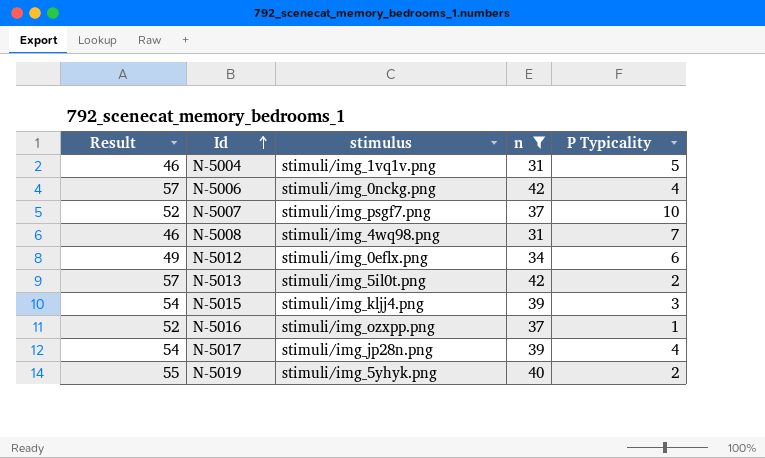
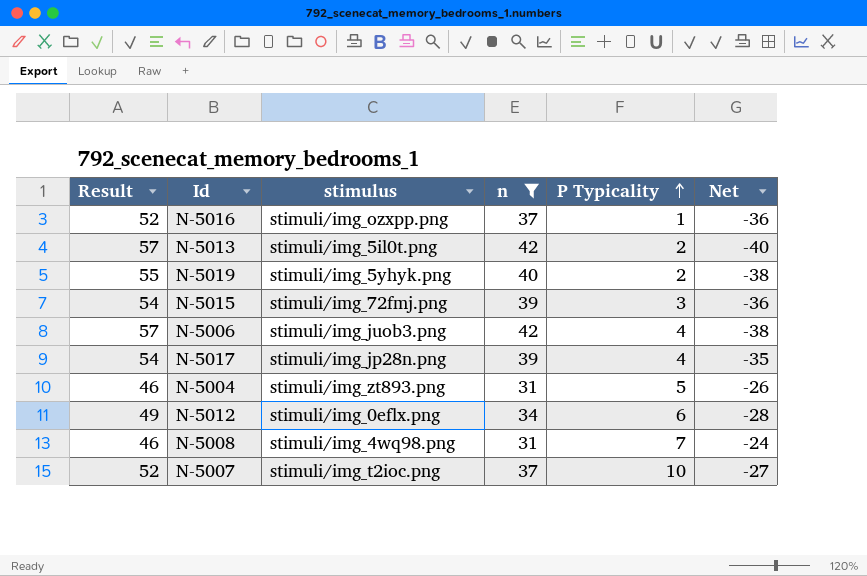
row order: Id ascending -> P Typicality ascending
column Net | formula: none -> [P Typicality] - [n]
N-5015 | stimulus: stimuli/img_kljj4.png -> stimuli/img_72fmj.png
N-5006 | stimulus: stimuli/img_0nckg.png -> stimuli/img_juob3.png
N-5004 | stimulus: stimuli/img_1vq1v.png -> stimuli/img_zt893.png
N-5007 | stimulus: stimuli/img_psgf7.png -> stimuli/img_t2ioc.png

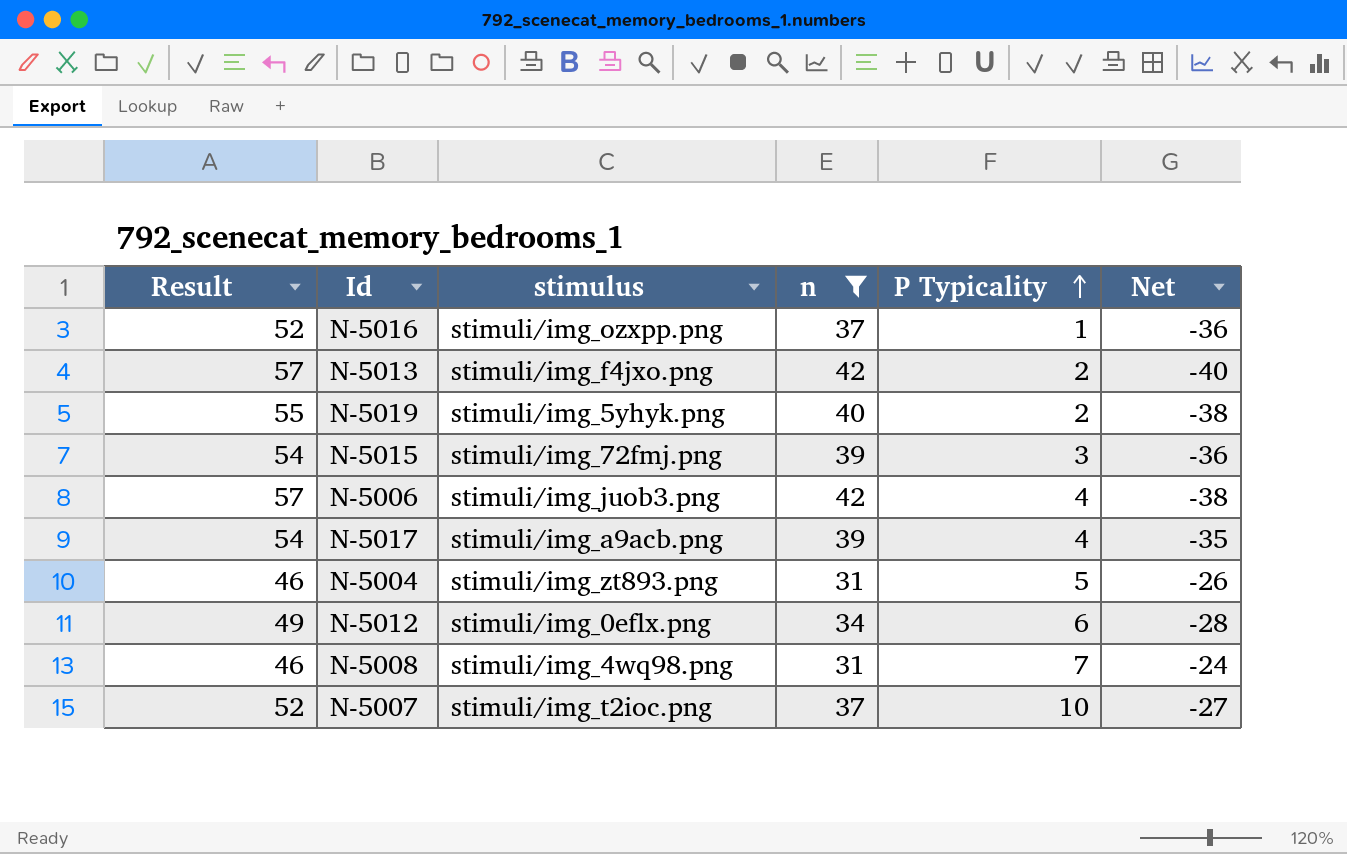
N-5013 | stimulus: stimuli/img_5il0t.png -> stimuli/img_f4jxo.png
N-5017 | stimulus: stimuli/img_jp28n.png -> stimuli/img_a9acb.png

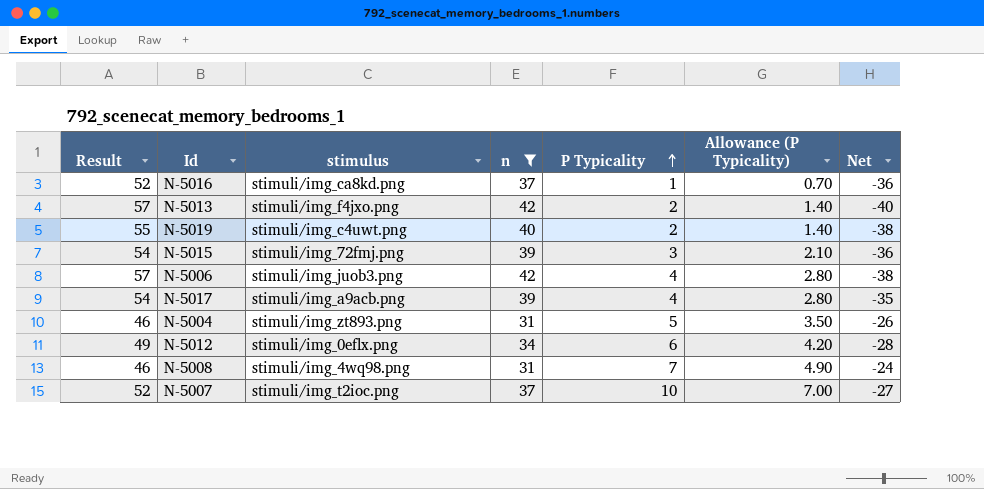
column Allowance (P Typicality) | formula: none -> [P Typicality] * 0.7
N-5016 | stimulus: stimuli/img_ozxpp.png -> stimuli/img_ca8kd.png
N-5019 | stimulus: stimuli/img_5yhyk.png -> stimuli/img_c4uwt.png

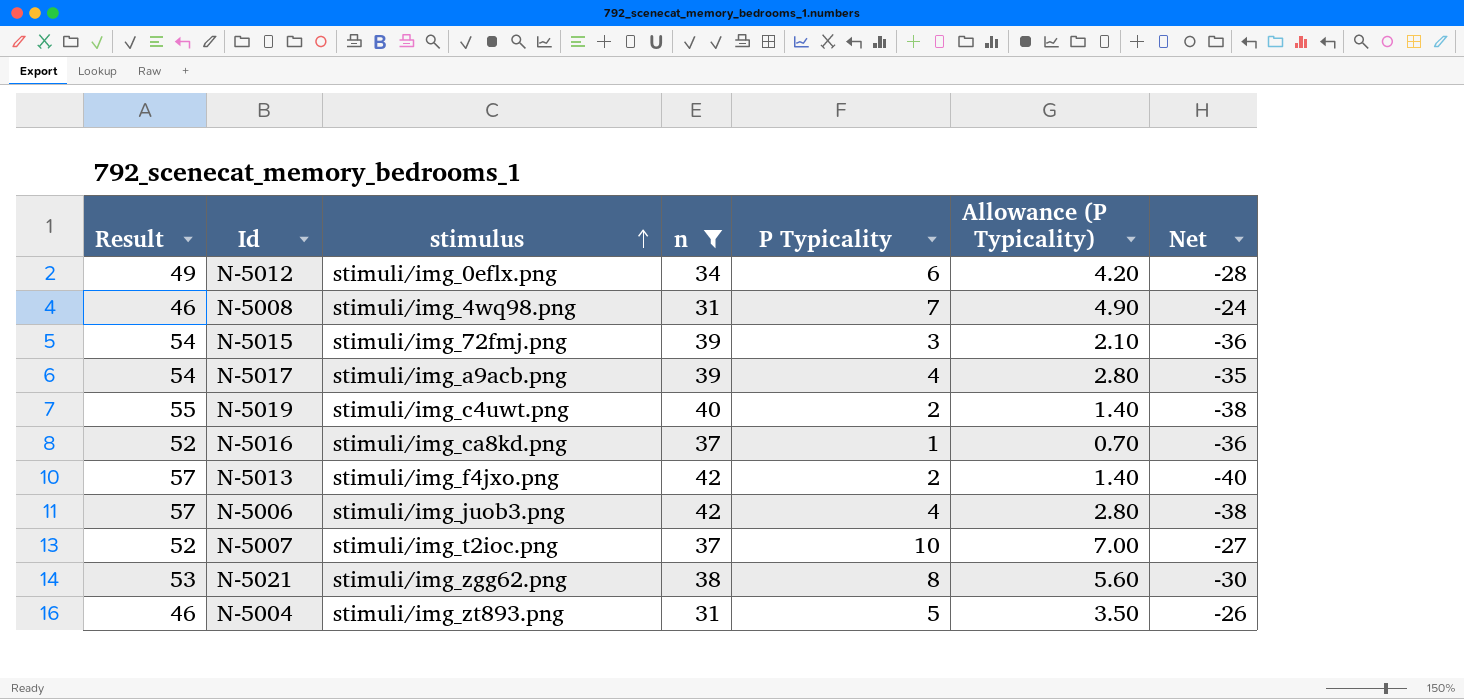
row order: P Typicality ascending -> stimulus ascending
row N-5021: none -> 53 | stimuli/img_zgg62.png | 38 | 8 | 5.60 | -30

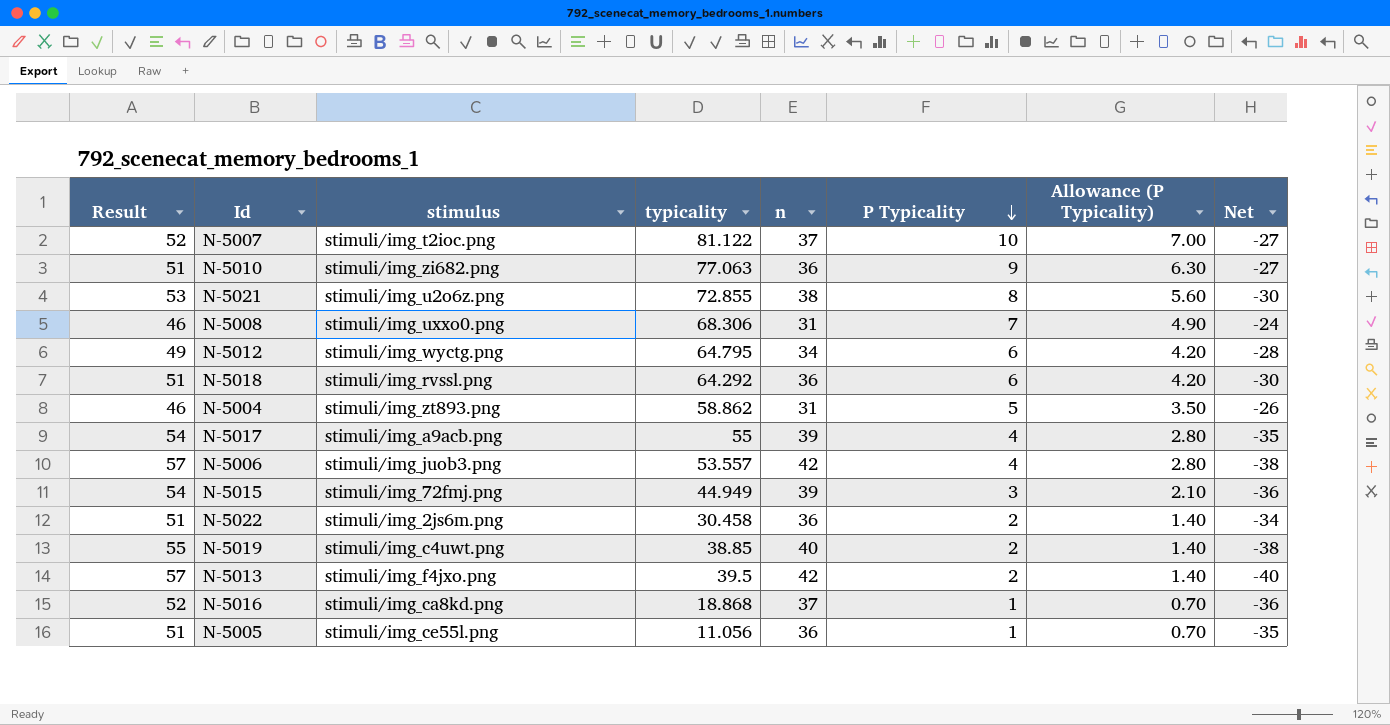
filter: n != 36 -> none
row order: stimulus ascending -> P Typicality descending
column typicality | position: none -> 4
N-5021 | stimulus: stimuli/img_zgg62.png -> stimuli/img_u2o6z.png
N-5008 | stimulus: stimuli/img_4wq98.png -> stimuli/img_uxxo0.png
N-5012 | stimulus: stimuli/img_0eflx.png -> stimuli/img_wyctg.png

